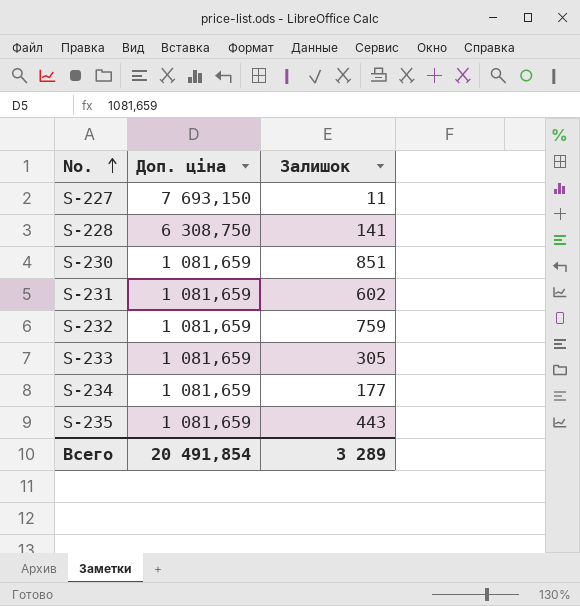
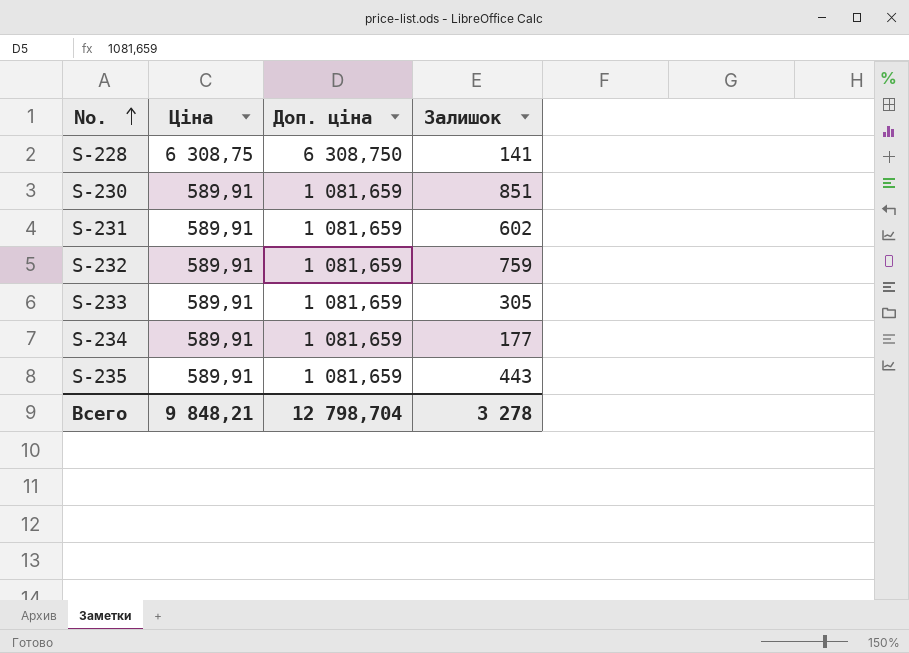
column Ціна | position: none -> 2
row S-227: 7 693,150 | 11 -> none
Всего | Доп. ціна: 20 491,854 -> 12 798,704
Всего | Залишок: 3 289 -> 3 278

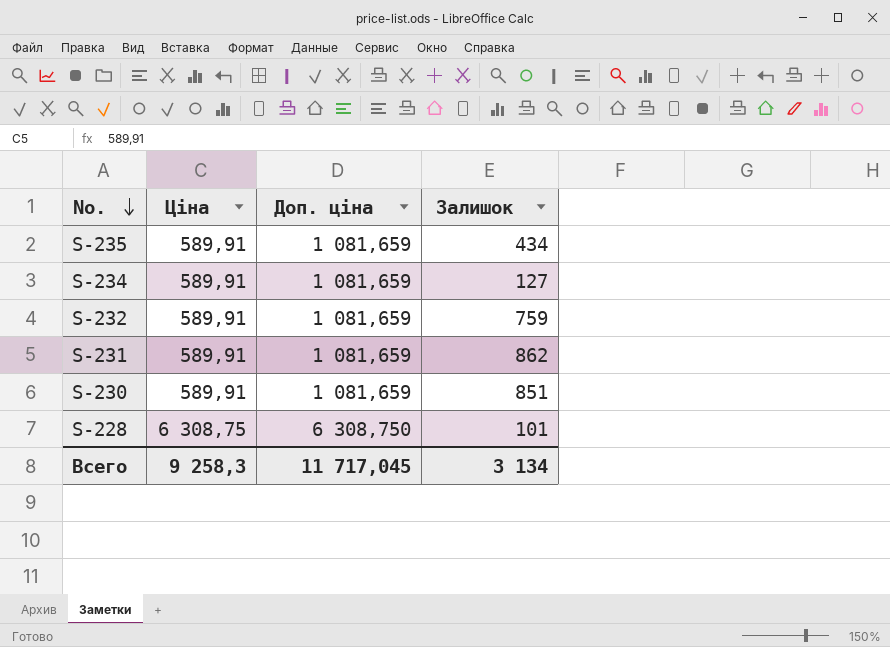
row order: No. ascending -> No. descending
row S-233: 589,91 | 1 081,659 | 305 -> none
S-235 | Залишок: 443 -> 434
S-234 | Залишок: 177 -> 127
S-231 | Залишок: 602 -> 862
S-228 | Залишок: 141 -> 101
Всего | Ціна: 9 848,21 -> 9 258,3
Всего | Доп. ціна: 12 798,704 -> 11 717,045
Всего | Залишок: 3 278 -> 3 134

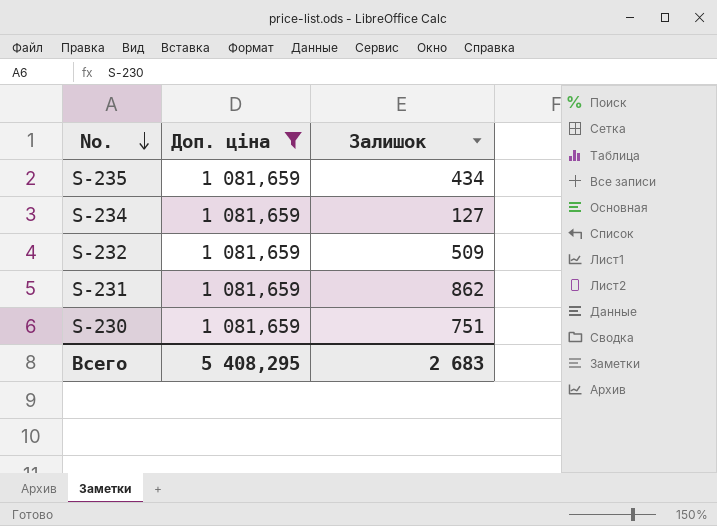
filter: none -> Доп. ціна = 1 081,659
column Ціна | position: 2 -> none
S-232 | Залишок: 759 -> 509
S-230 | Залишок: 851 -> 751
Всего | Доп. ціна: 11 717,045 -> 5 408,295
Всего | Залишок: 3 134 -> 2 683

